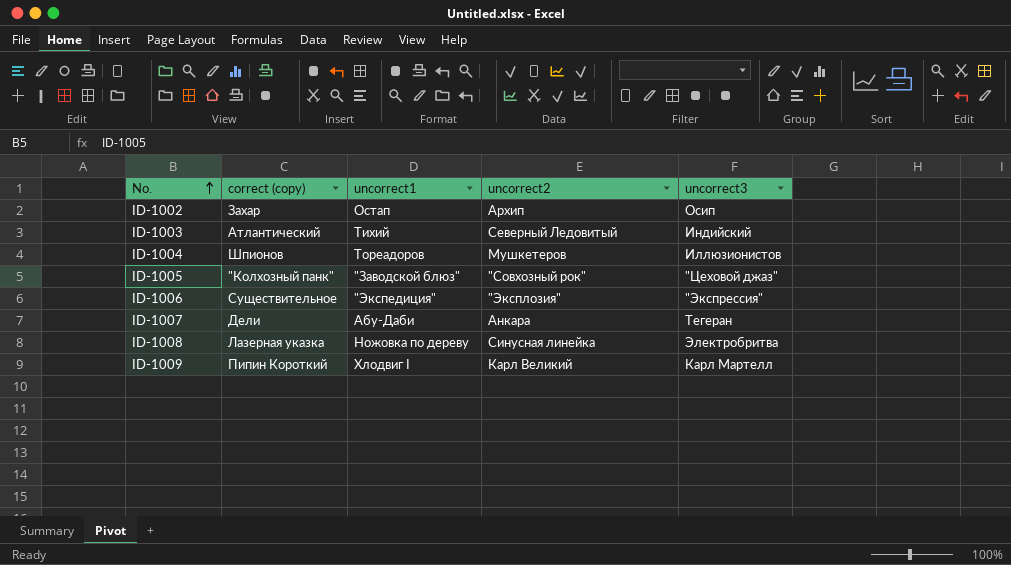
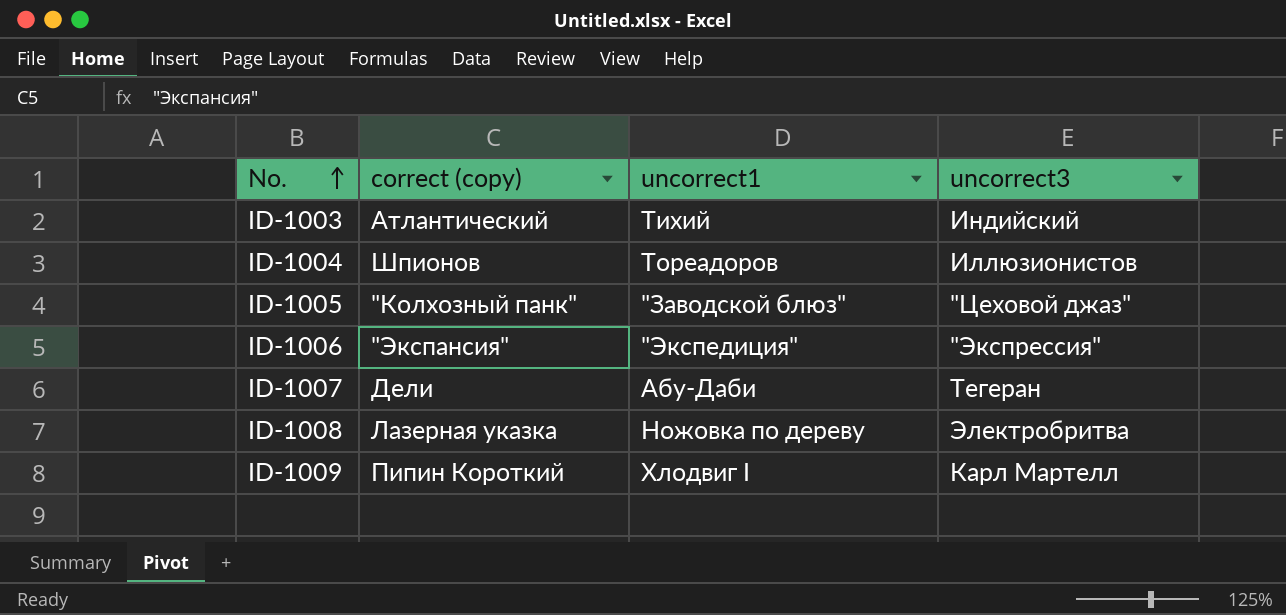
column uncorrect2 | position: 4 -> none
row ID-1002: Захар | Остап | Архип | Осип -> none
ID-1006 | correct (copy): Существительное -> "Экспансия"

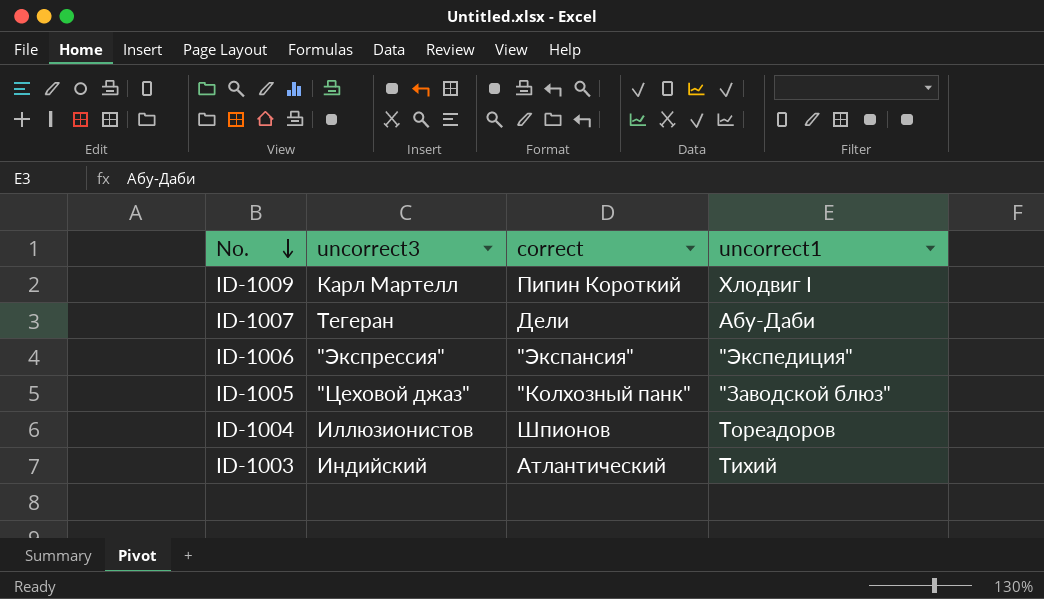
row order: No. ascending -> No. descending
column uncorrect3 | position: 4 -> 2
column name: correct (copy) -> correct
row ID-1008: Лазерная указка | Ножовка по дереву | Электробритва -> none

